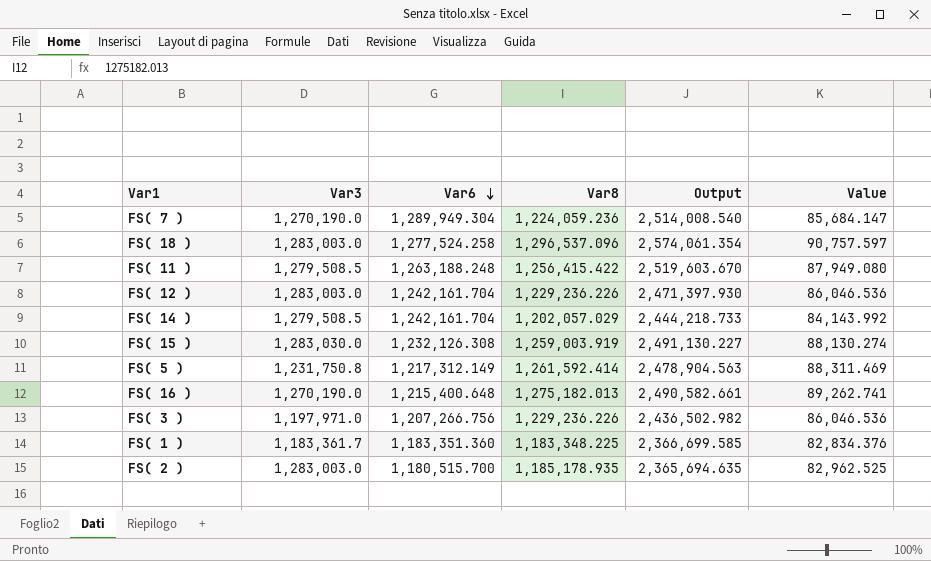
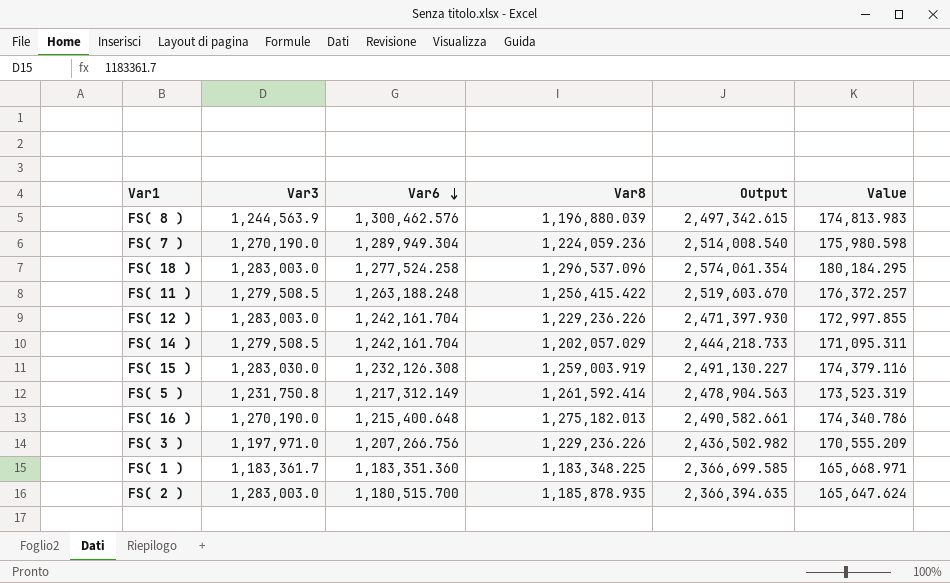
column Value | formula: [Var8] * 0.07 -> [Output] * 0.07
row FS( 8 ): none -> 1,244,563.9 | 1,300,462.576 | 1,196,880.039 | 2,497,342.615 | 174,813.983
FS( 2 ) | Var8: 1,185,178.935 -> 1,185,878.935
FS( 2 ) | Output: 2,365,694.635 -> 2,366,394.635

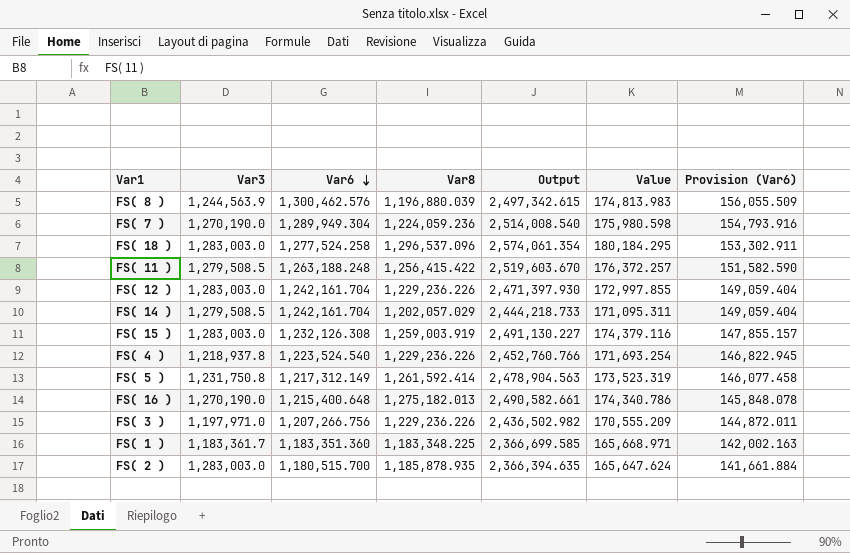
column Provision (Var6) | formula: none -> [Var6] * 0.12
FS( 15 ) | Var3: 1,283,030.0 -> 1,283,003.0
row FS( 4 ): none -> 1,218,937.8 | 1,223,524.540 | 1,229,236.226 | 2,452,760.766 | 171,693.254 | 146,822.945

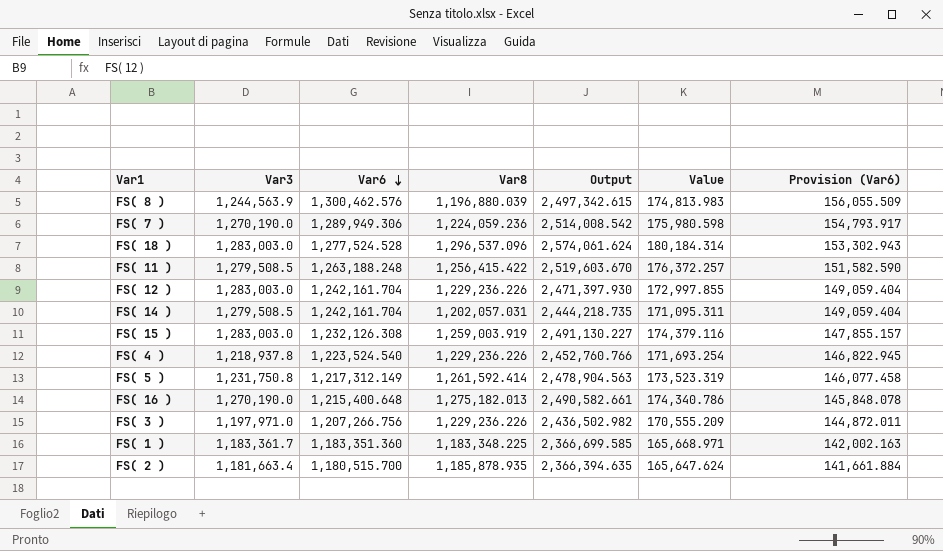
FS( 7 ) | Var6: 1,289,949.304 -> 1,289,949.306
FS( 7 ) | Output: 2,514,008.540 -> 2,514,008.542
FS( 7 ) | Provision (Var6): 154,793.916 -> 154,793.917
FS( 18 ) | Var6: 1,277,524.258 -> 1,277,524.528
FS( 18 ) | Output: 2,574,061.354 -> 2,574,061.624
FS( 18 ) | Value: 180,184.295 -> 180,184.314
FS( 18 ) | Provision (Var6): 153,302.911 -> 153,302.943
FS( 14 ) | Var8: 1,202,057.029 -> 1,202,057.031
FS( 14 ) | Output: 2,444,218.733 -> 2,444,218.735
FS( 2 ) | Var3: 1,283,003.0 -> 1,181,663.4

